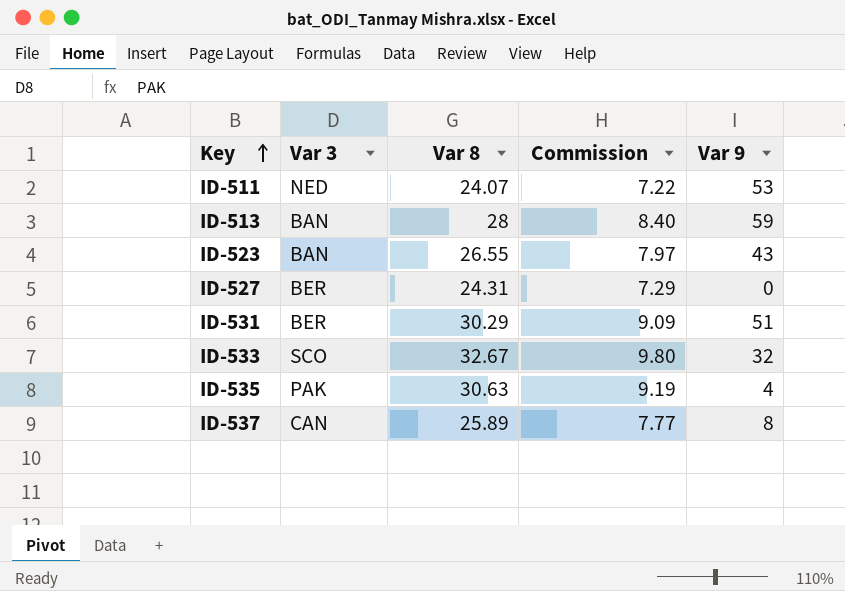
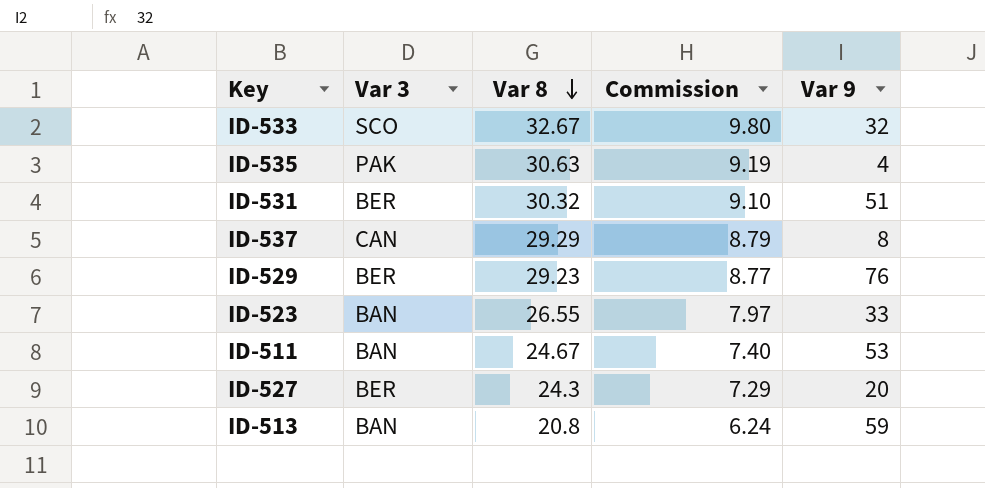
row order: Key ascending -> Var 8 descending
ID-531 | Var 8: 30.29 -> 30.32
ID-531 | Commission: 9.09 -> 9.10
ID-537 | Var 8: 25.89 -> 29.29
ID-537 | Commission: 7.77 -> 8.79
row ID-529: none -> BER | 29.23 | 8.77 | 76
ID-523 | Var 9: 43 -> 33
ID-511 | Var 3: NED -> BAN
ID-511 | Var 8: 24.07 -> 24.67
ID-511 | Commission: 7.22 -> 7.40
ID-527 | Var 8: 24.31 -> 24.3
ID-527 | Var 9: 0 -> 20
ID-513 | Var 8: 28 -> 20.8
ID-513 | Commission: 8.40 -> 6.24

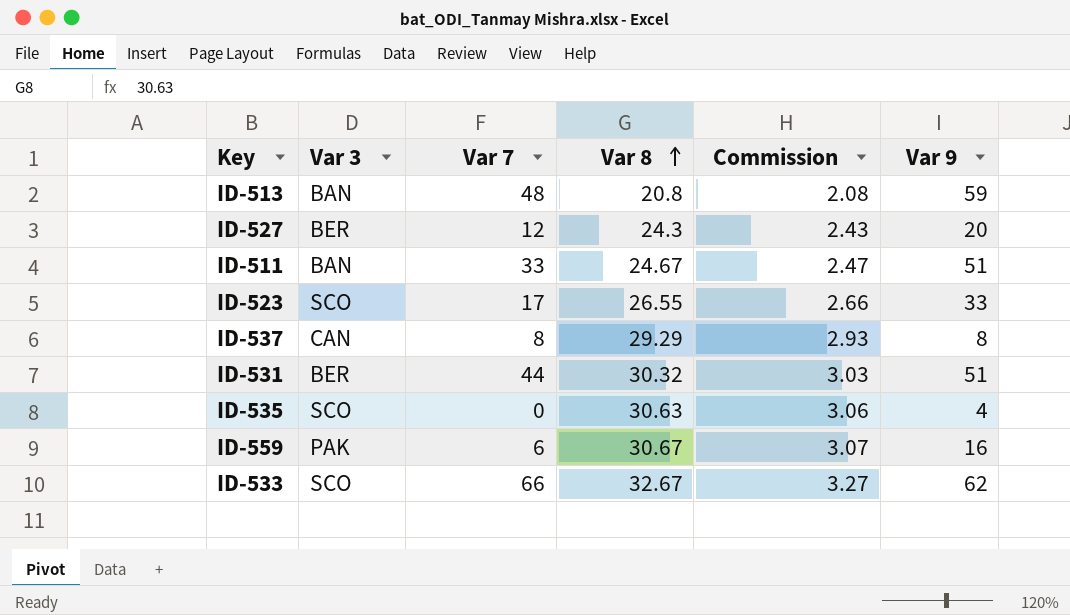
row order: Var 8 descending -> Var 8 ascending
column Var 7 | position: none -> 3
column Commission | formula: [Var 8] * 0.3 -> [Var 8] * 0.1
row ID-529: BER | 29.23 | 8.77 | 76 -> none
ID-511 | Var 9: 53 -> 51
ID-523 | Var 3: BAN -> SCO
ID-535 | Var 3: PAK -> SCO
row ID-559: none -> PAK | 6 | 30.67 | 3.07 | 16
ID-533 | Var 9: 32 -> 62

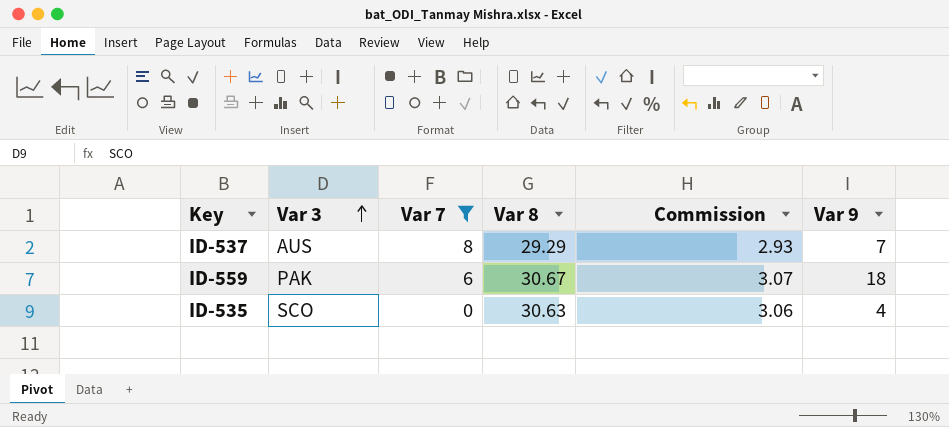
filter: none -> Var 7 <= 8
row order: Var 8 ascending -> Var 3 ascending
ID-537 | Var 3: CAN -> AUS
ID-537 | Var 9: 8 -> 7
ID-559 | Var 9: 16 -> 18

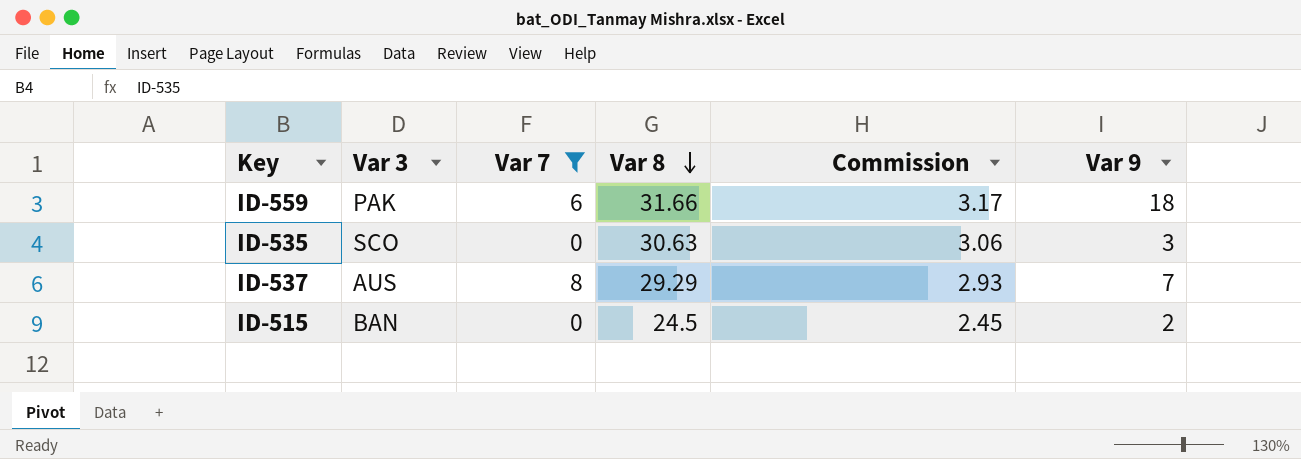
row order: Var 3 ascending -> Var 8 descending
ID-559 | Var 8: 30.67 -> 31.66
ID-559 | Commission: 3.07 -> 3.17
ID-535 | Var 9: 4 -> 3
row ID-515: none -> BAN | 0 | 24.5 | 2.45 | 2

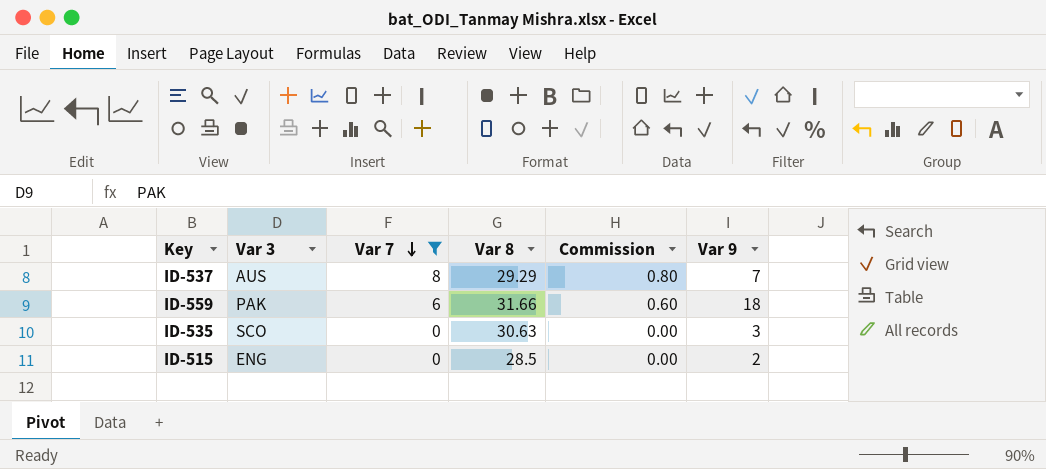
row order: Var 8 descending -> Var 7 descending
column Commission | formula: [Var 8] * 0.1 -> [Var 7] * 0.1
ID-515 | Var 3: BAN -> ENG
ID-515 | Var 8: 24.5 -> 28.5

